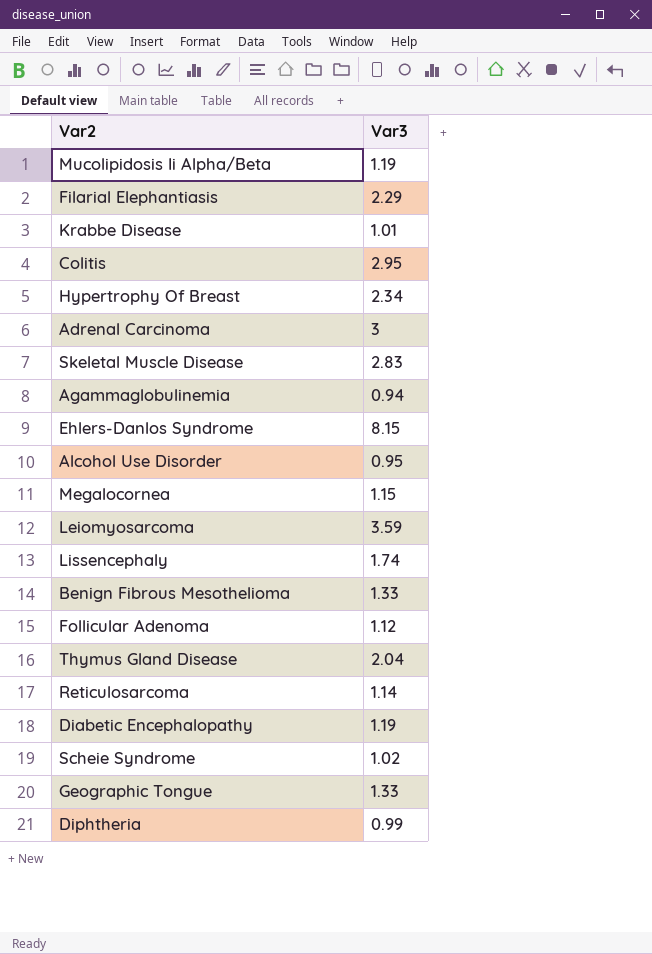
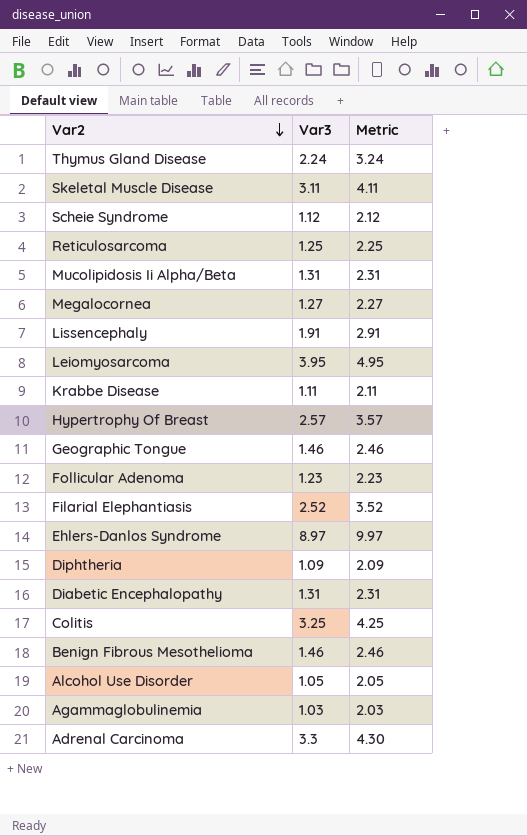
row order: none -> Var2 descending
column Metric | formula: none -> [Var3] + 1
Thymus Gland Disease | Var3: 2.04 -> 2.24
Skeletal Muscle Disease | Var3: 2.83 -> 3.11
Scheie Syndrome | Var3: 1.02 -> 1.12
Reticulosarcoma | Var3: 1.14 -> 1.25
Mucolipidosis Ii Alpha/Beta | Var3: 1.19 -> 1.31
Megalocornea | Var3: 1.15 -> 1.27
Lissencephaly | Var3: 1.74 -> 1.91
Leiomyosarcoma | Var3: 3.59 -> 3.95
Krabbe Disease | Var3: 1.01 -> 1.11
Hypertrophy Of Breast | Var3: 2.34 -> 2.57
Geographic Tongue | Var3: 1.33 -> 1.46
Follicular Adenoma | Var3: 1.12 -> 1.23
Filarial Elephantiasis | Var3: 2.29 -> 2.52
Ehlers-Danlos Syndrome | Var3: 8.15 -> 8.97
Diphtheria | Var3: 0.99 -> 1.09
Diabetic Encephalopathy | Var3: 1.19 -> 1.31
Colitis | Var3: 2.95 -> 3.25
Benign Fibrous Mesothelioma | Var3: 1.33 -> 1.46
Alcohol Use Disorder | Var3: 0.95 -> 1.05
Agammaglobulinemia | Var3: 0.94 -> 1.03
Adrenal Carcinoma | Var3: 3 -> 3.3

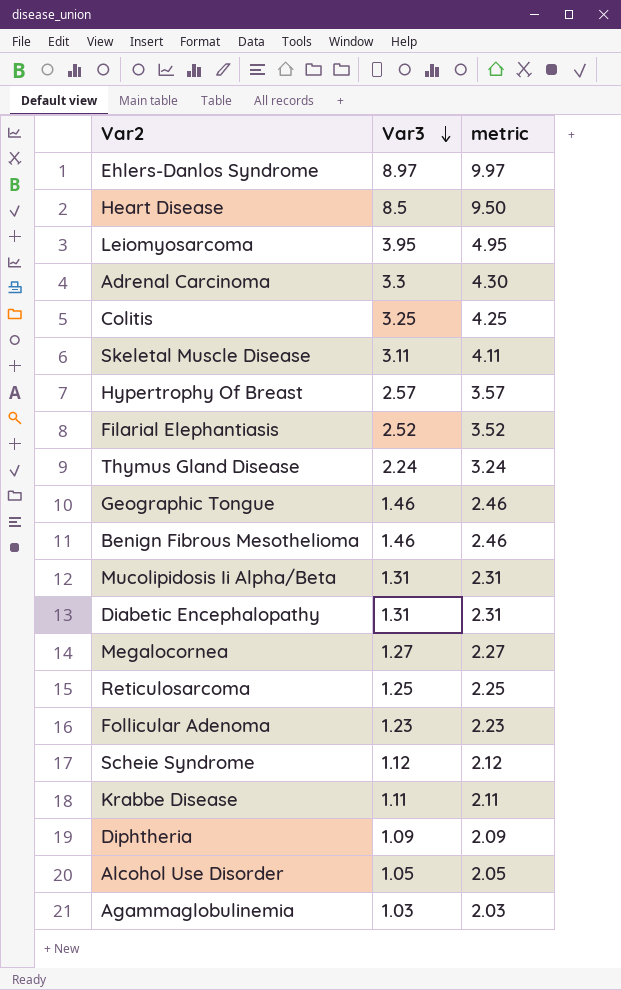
row order: Var2 descending -> Var3 descending
column name: Metric -> metric
row Lissencephaly: 1.91 | 2.91 -> none
row Heart Disease: none -> 8.5 | 9.50

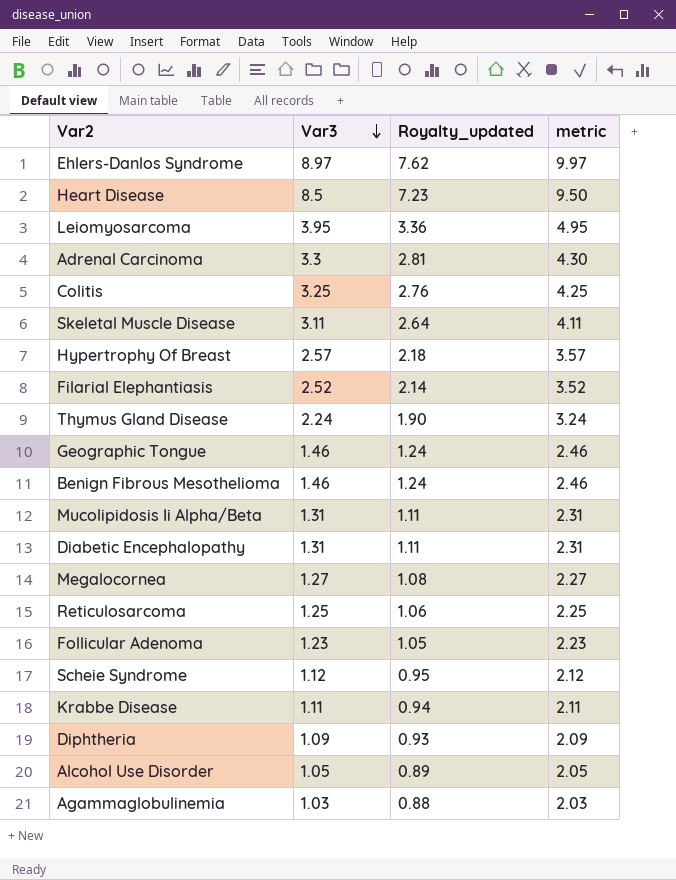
column Royalty_updated | formula: none -> [Var3] * 0.85

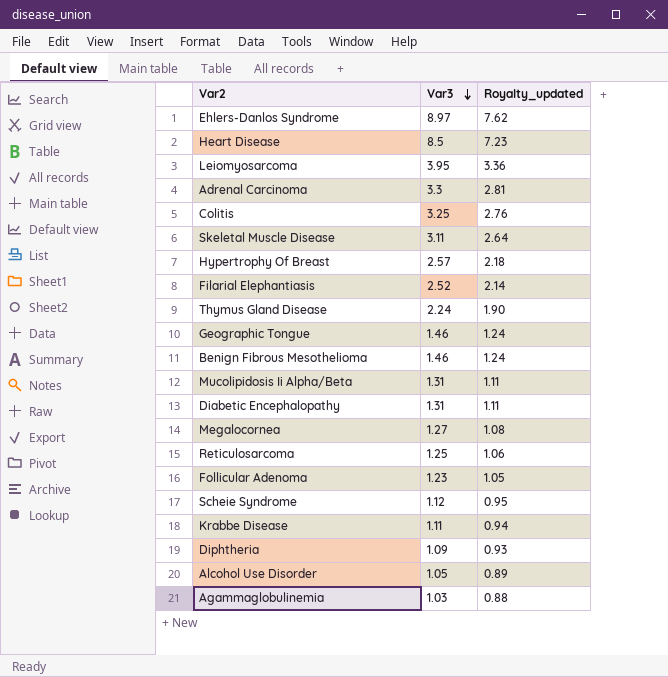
column metric | formula: [Var3] + 1 -> none

